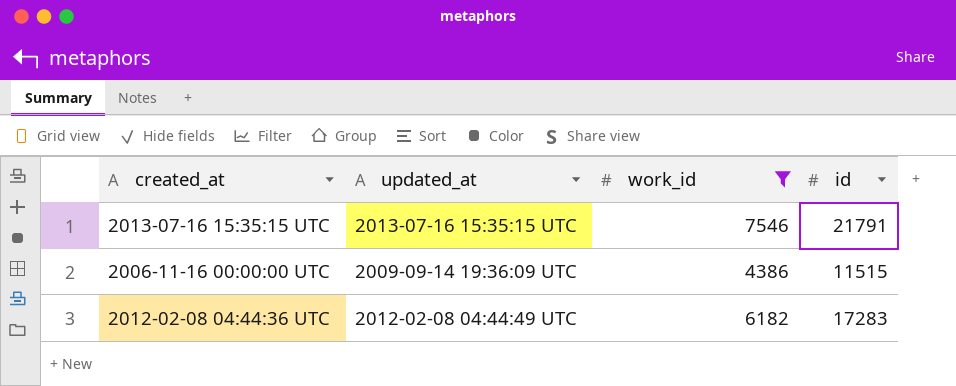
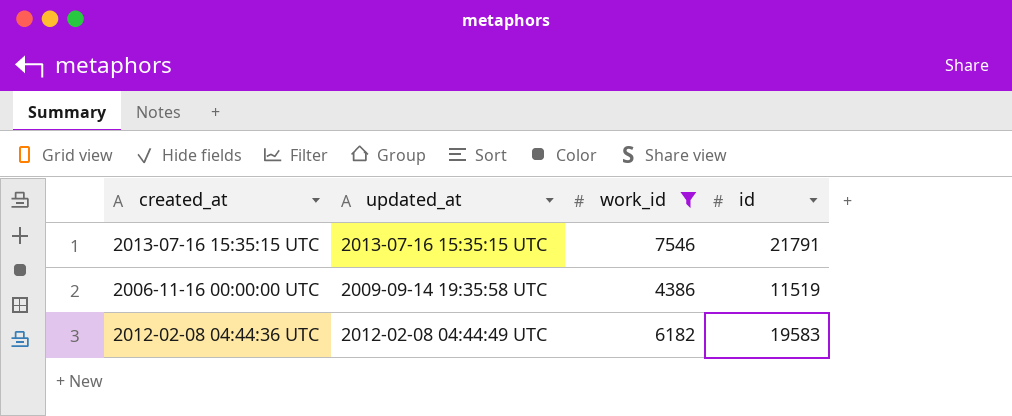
2006-11-16 00:00:00 UTC | updated_at: 2009-09-14 19:36:09 UTC -> 2009-09-14 19:35:58 UTC
2006-11-16 00:00:00 UTC | id: 11515 -> 11519
2012-02-08 04:44:36 UTC | id: 17283 -> 19583

